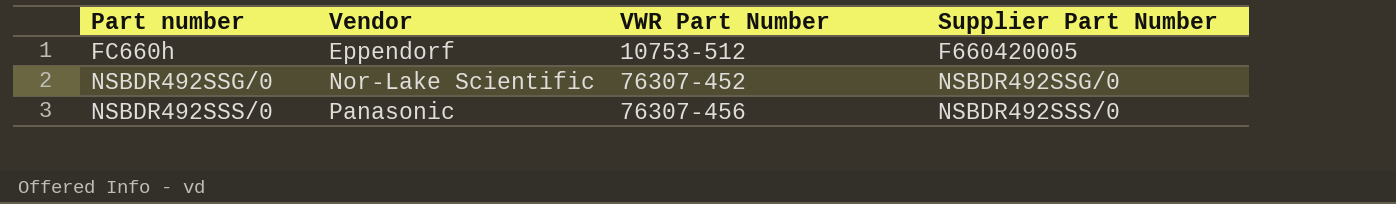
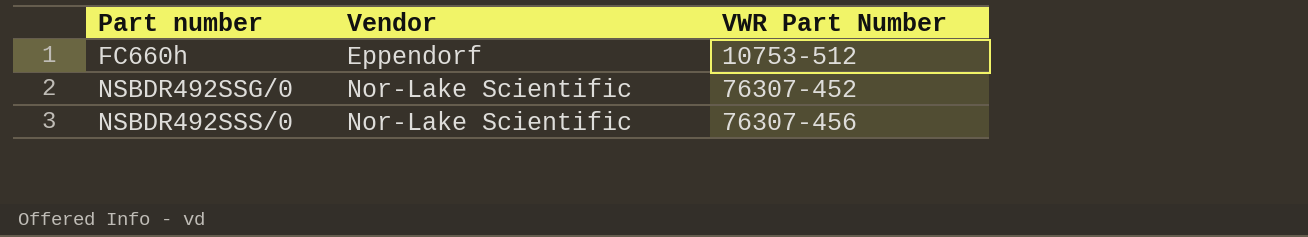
column Supplier Part Number | position: 4 -> none
NSBDR492SSS/0 | Vendor: Panasonic -> Nor-Lake Scientific

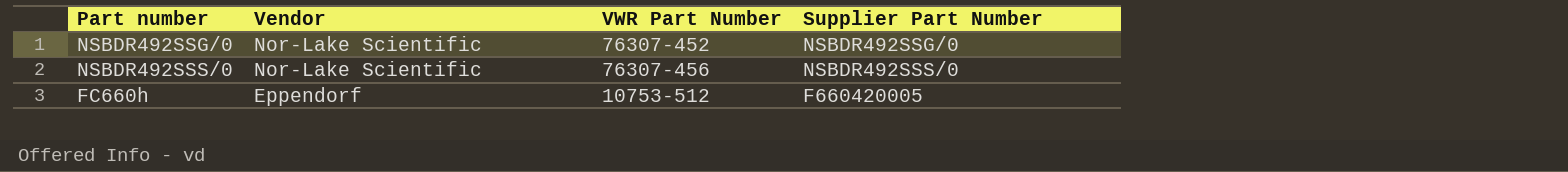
row order: Part number ascending -> Vendor descending
column Supplier Part Number | position: none -> 4

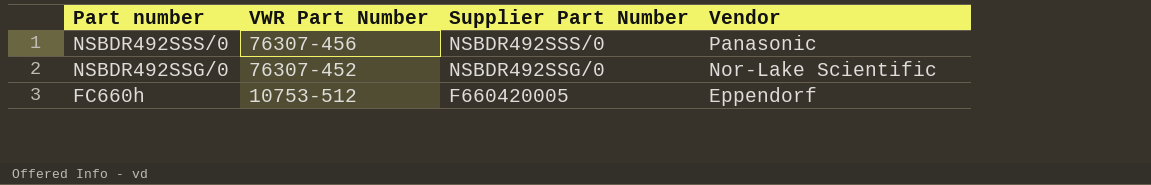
row order: Vendor descending -> Part number descending
column Vendor | position: 2 -> 4
NSBDR492SSS/0 | Vendor: Nor-Lake Scientific -> Panasonic

